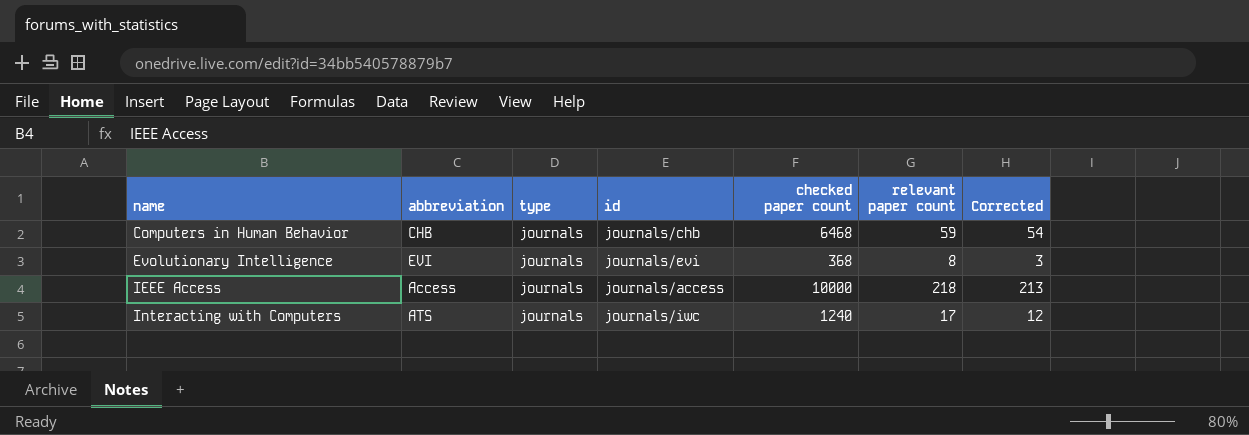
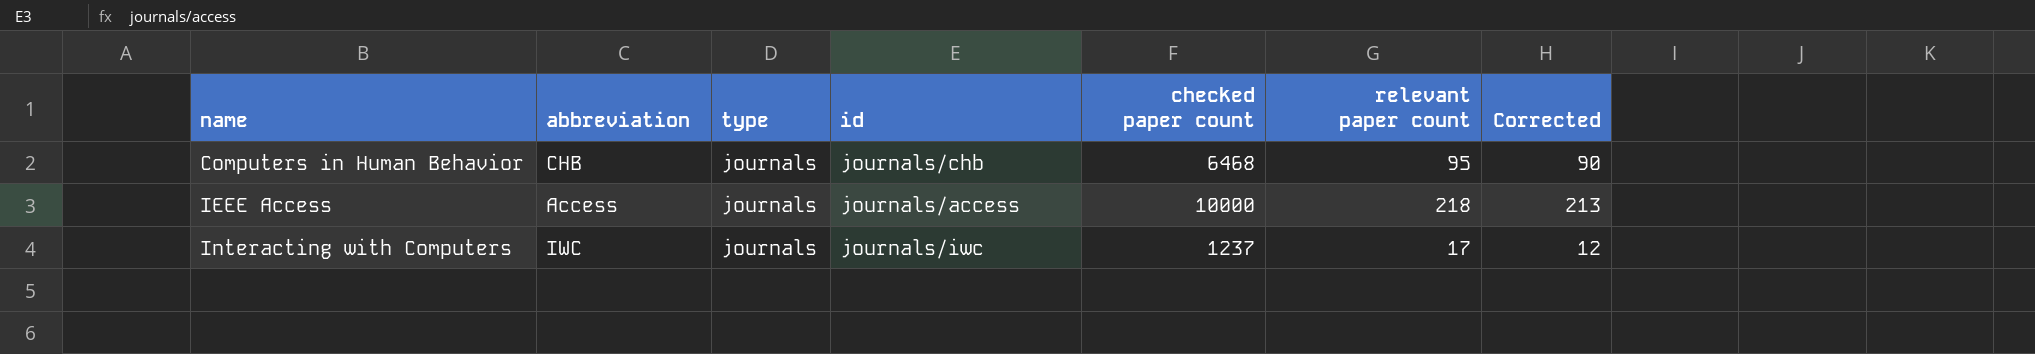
row Evolutionary Intelligence: EVI | journals | journals/evi | 368 | 8 | 3 -> none
Computers in Human Behavior | relevant paper count: 59 -> 95
Computers in Human Behavior | Corrected: 54 -> 90
Interacting with Computers | abbreviation: ATS -> IWC
Interacting with Computers | checked paper count: 1240 -> 1237

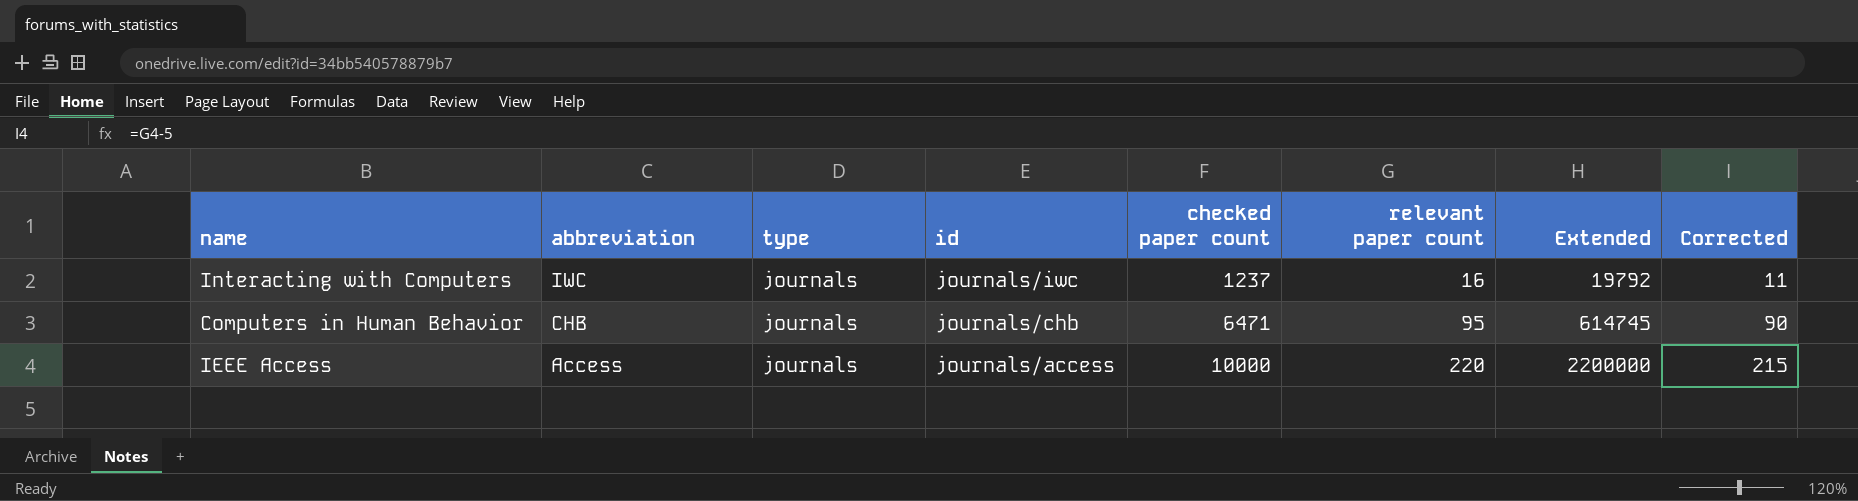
row order: name ascending -> abbreviation descending
column Extended | formula: none -> [checked paper count] * [relevant paper count]
Interacting with Computers | relevant paper count: 17 -> 16
Interacting with Computers | Corrected: 12 -> 11
Computers in Human Behavior | checked paper count: 6468 -> 6471
IEEE Access | relevant paper count: 218 -> 220
IEEE Access | Corrected: 213 -> 215

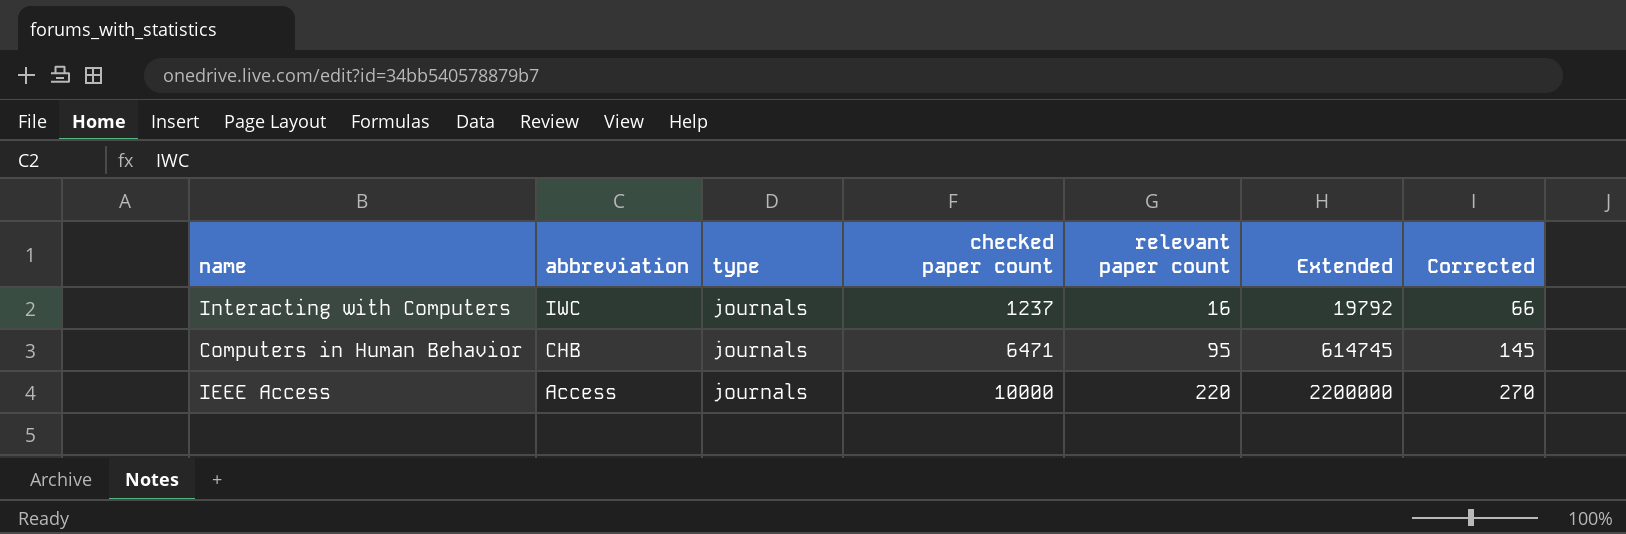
column id | position: 4 -> none
column Corrected | formula: [relevant paper count] - 5 -> [relevant paper count] + 50

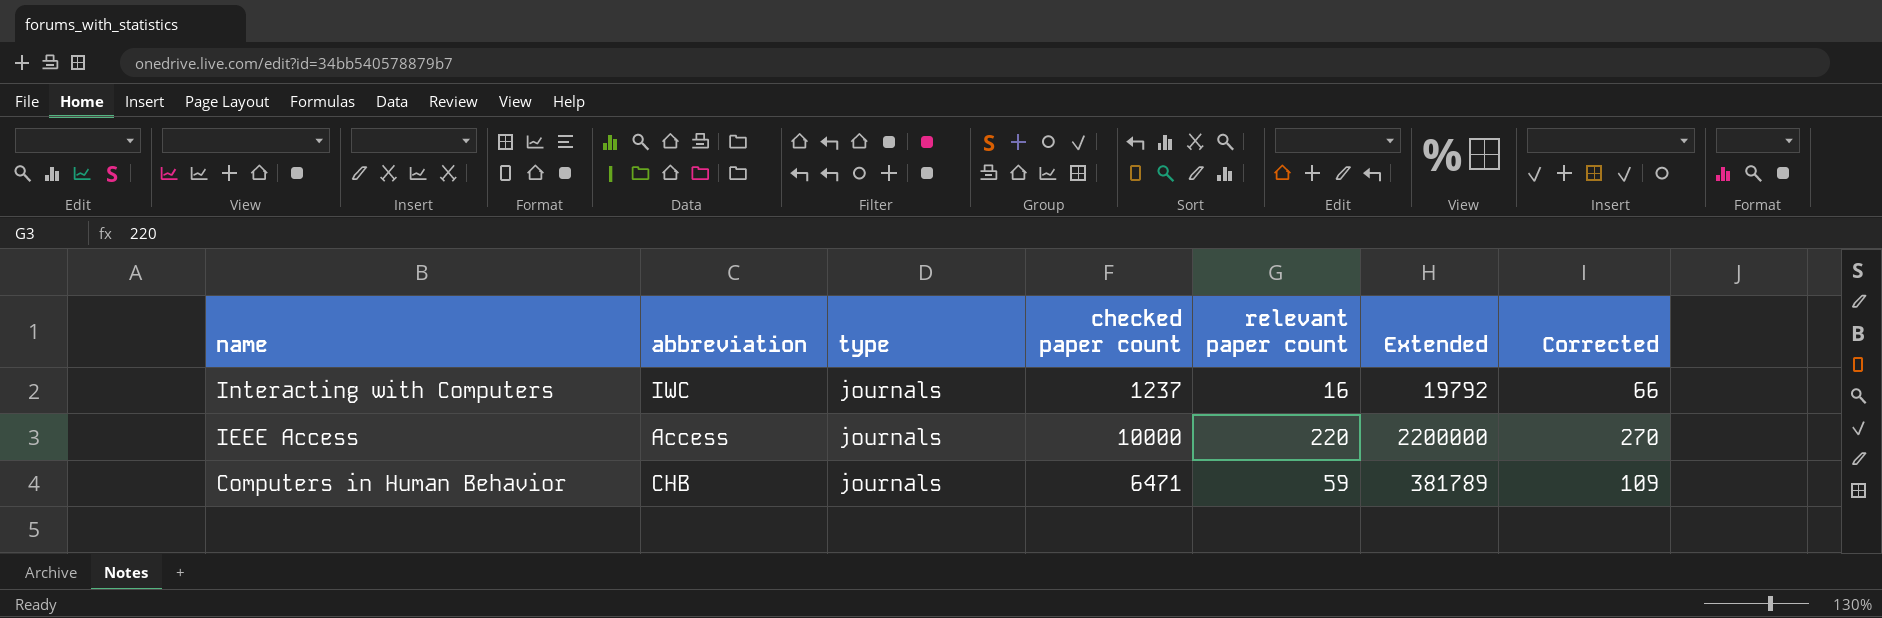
row order: abbreviation descending -> name descending
Computers in Human Behavior | relevant paper count: 95 -> 59
Computers in Human Behavior | Extended: 614745 -> 381789
Computers in Human Behavior | Corrected: 145 -> 109

